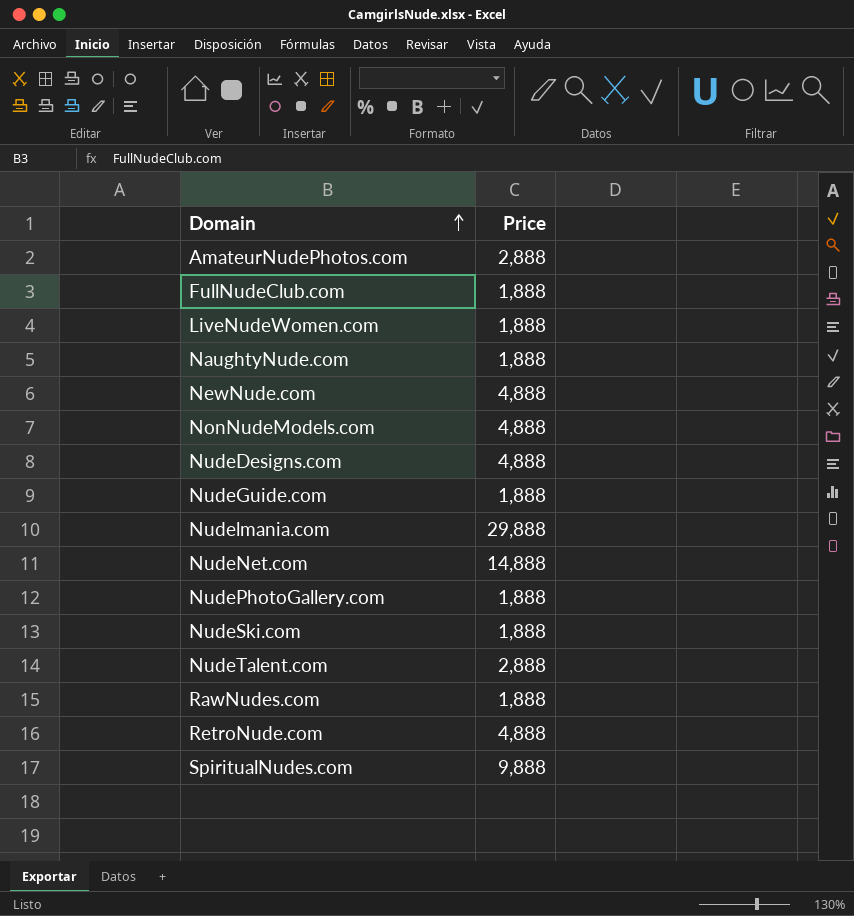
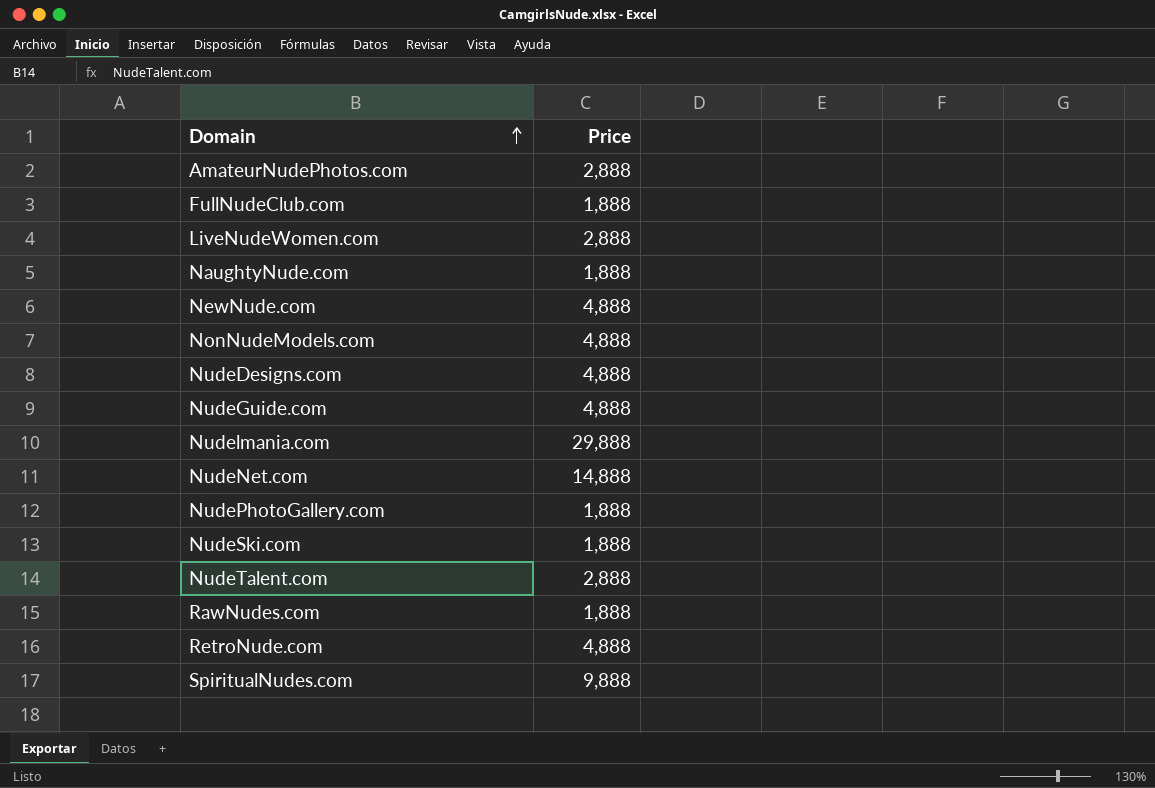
LiveNudeWomen.com | Price: 1,888 -> 2,888
NudeGuide.com | Price: 1,888 -> 4,888

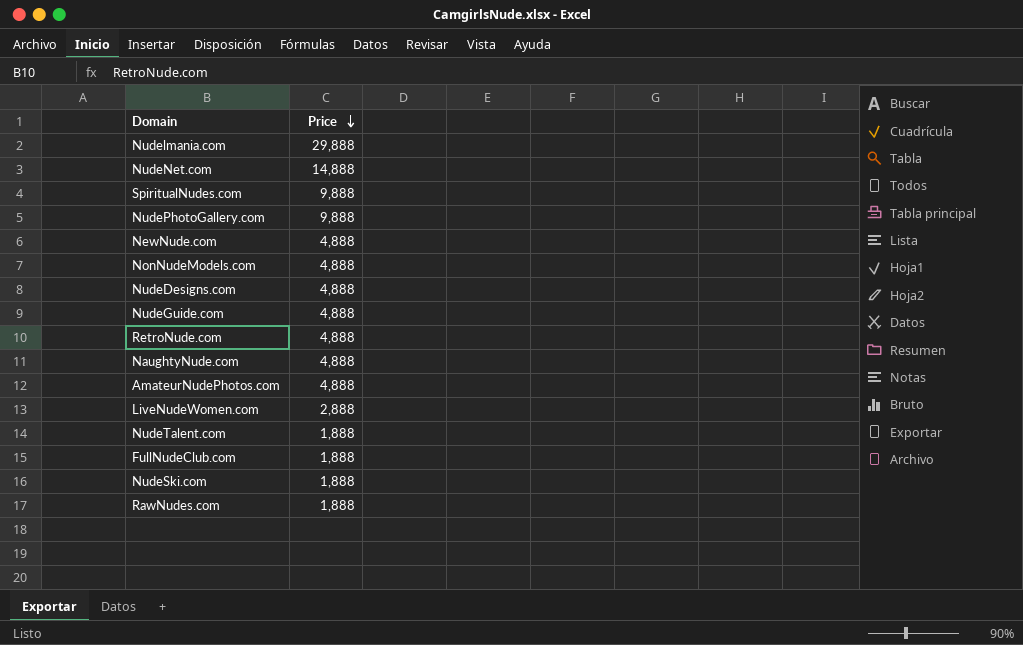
row order: Domain ascending -> Price descending
NudePhotoGallery.com | Price: 1,888 -> 9,888
NaughtyNude.com | Price: 1,888 -> 4,888
AmateurNudePhotos.com | Price: 2,888 -> 4,888
NudeTalent.com | Price: 2,888 -> 1,888

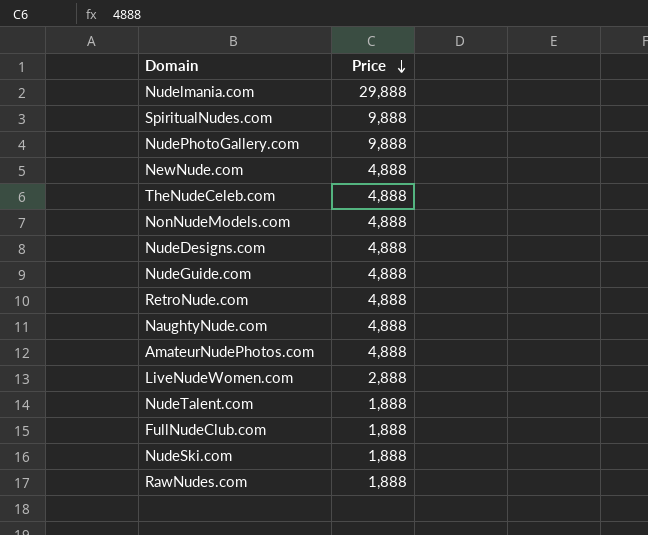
row NudeNet.com: 14,888 -> none
row TheNudeCeleb.com: none -> 4,888

